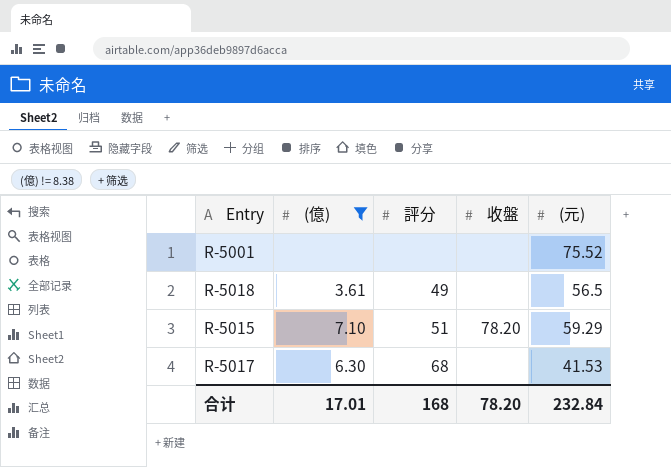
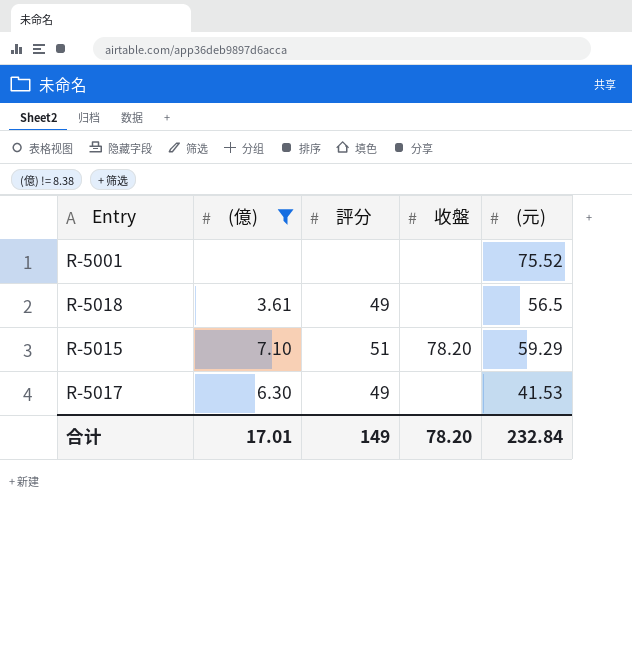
R-5017 | 評分: 68 -> 49
合计 | 評分: 168 -> 149

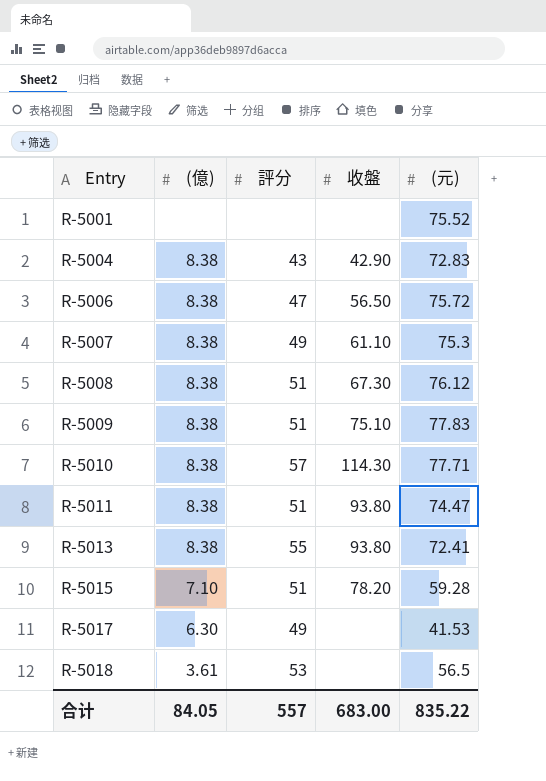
filter: (億) != 8.38 -> none
row order: none -> Entry ascending
R-5015 | (元): 59.29 -> 59.28
R-5018 | 評分: 49 -> 53
合计 | (億): 17.01 -> 84.05
合计 | 評分: 149 -> 557
合计 | 收盤: 78.20 -> 683.00
合计 | (元): 232.84 -> 835.22

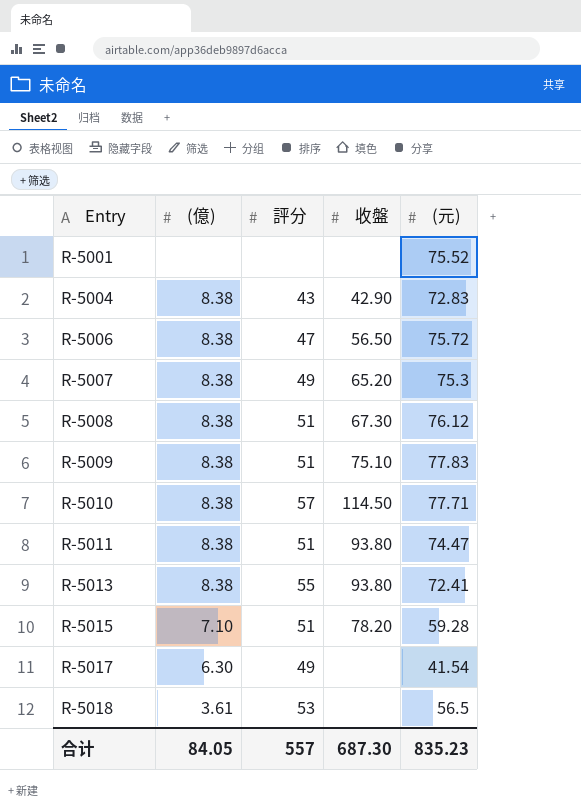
R-5007 | 收盤: 61.10 -> 65.20
R-5010 | 收盤: 114.30 -> 114.50
R-5017 | (元): 41.53 -> 41.54
合计 | 收盤: 683.00 -> 687.30
合计 | (元): 835.22 -> 835.23

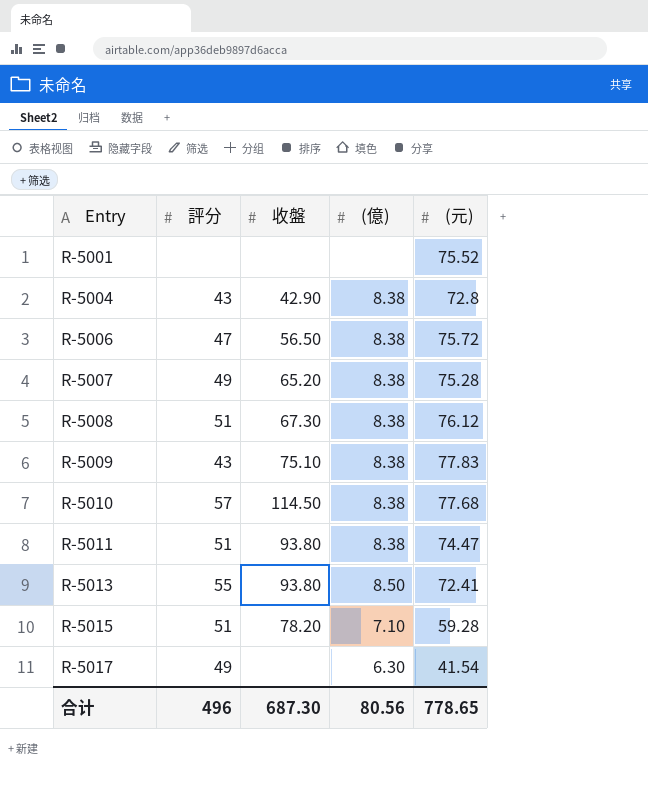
column (億) | position: 2 -> 4
row R-5018: 3.61 | 53 | none | 56.5 -> none
R-5004 | (元): 72.83 -> 72.8
R-5007 | (元): 75.3 -> 75.28
R-5009 | 評分: 51 -> 43
R-5010 | (元): 77.71 -> 77.68
R-5013 | (億): 8.38 -> 8.50
合计 | 評分: 557 -> 496
合计 | (億): 84.05 -> 80.56
合计 | (元): 835.23 -> 778.65

